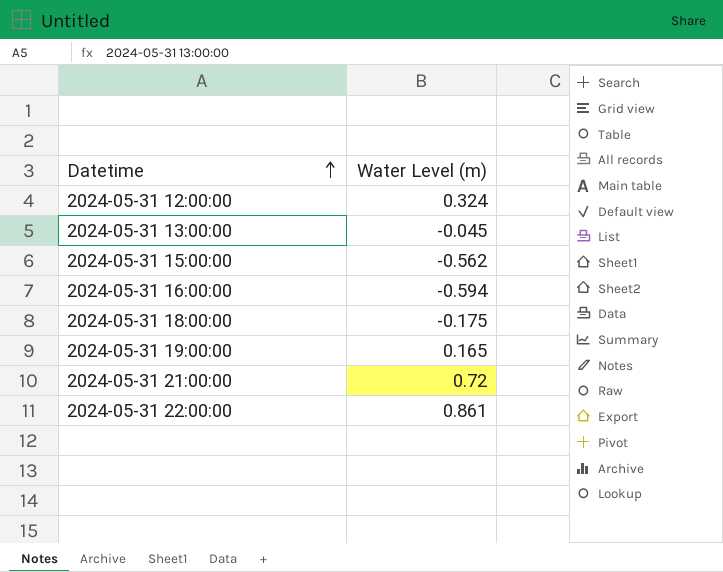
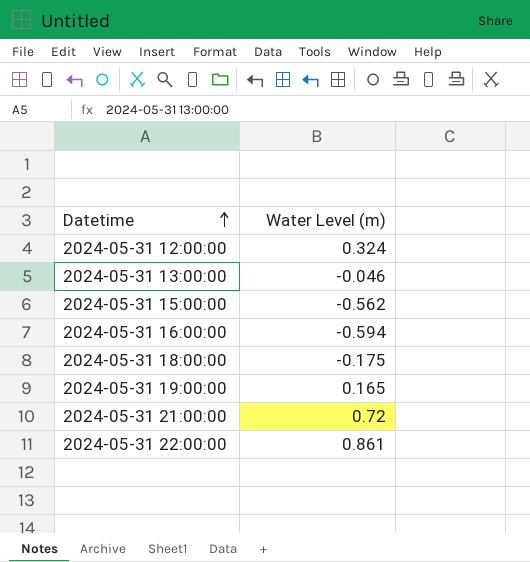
2024-05-31 13:00:00 | Water Level (m): -0.045 -> -0.046

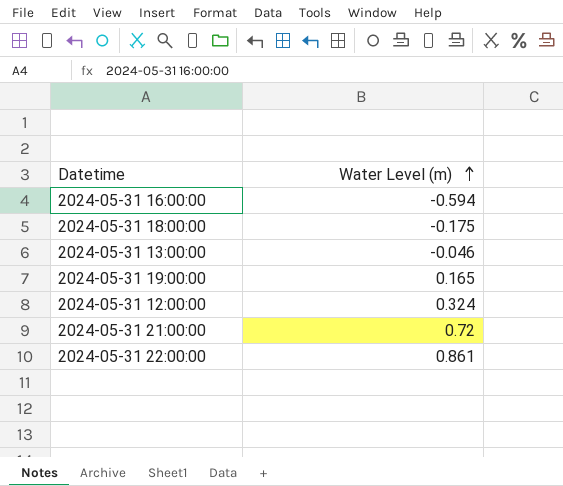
row order: Datetime ascending -> Water Level (m) ascending
row 2024-05-31 15:00:00: -0.562 -> none

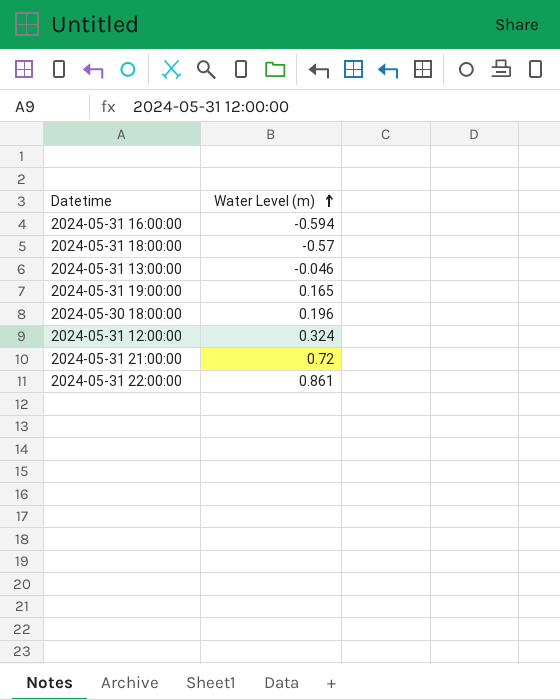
2024-05-31 18:00:00 | Water Level (m): -0.175 -> -0.57
row 2024-05-30 18:00:00: none -> 0.196

